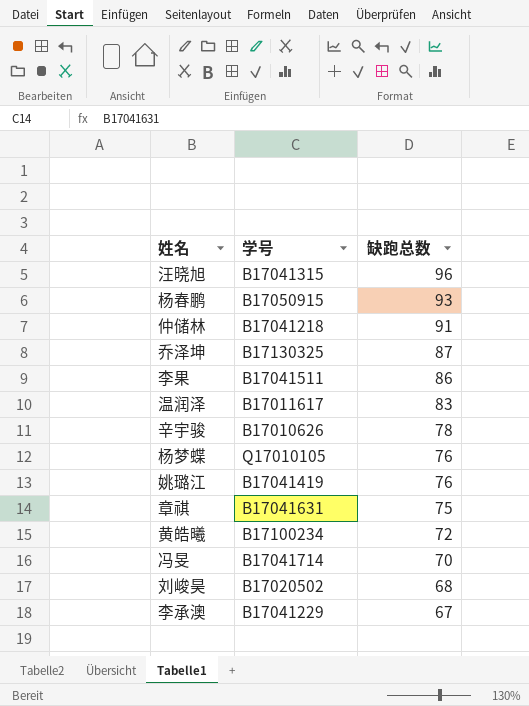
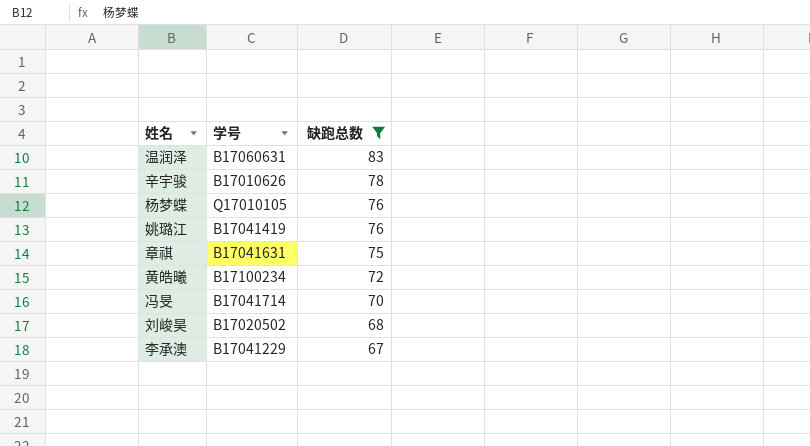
filter: none -> 缺跑总数 <= 83
温润泽 | 学号: B17011617 -> B17060631

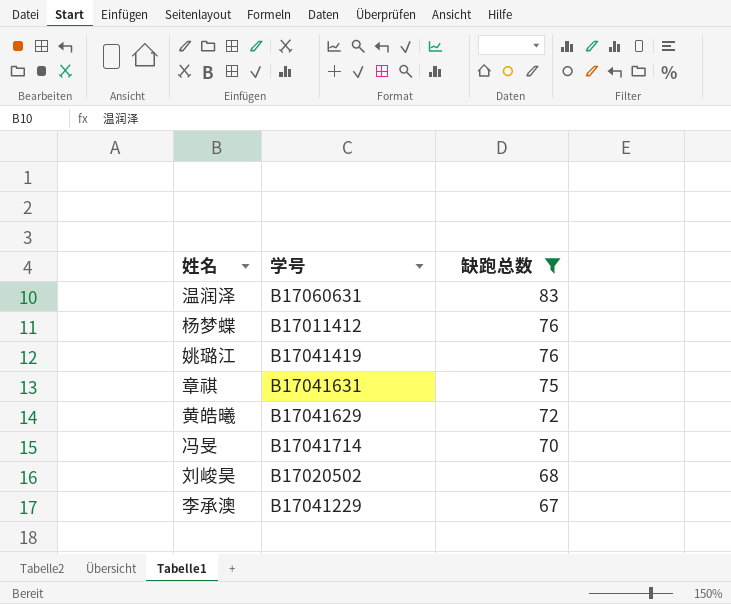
row 辛宇骏: B17010626 | 78 -> none
杨梦蝶 | 学号: Q17010105 -> B17011412
黄皓曦 | 学号: B17100234 -> B17041629

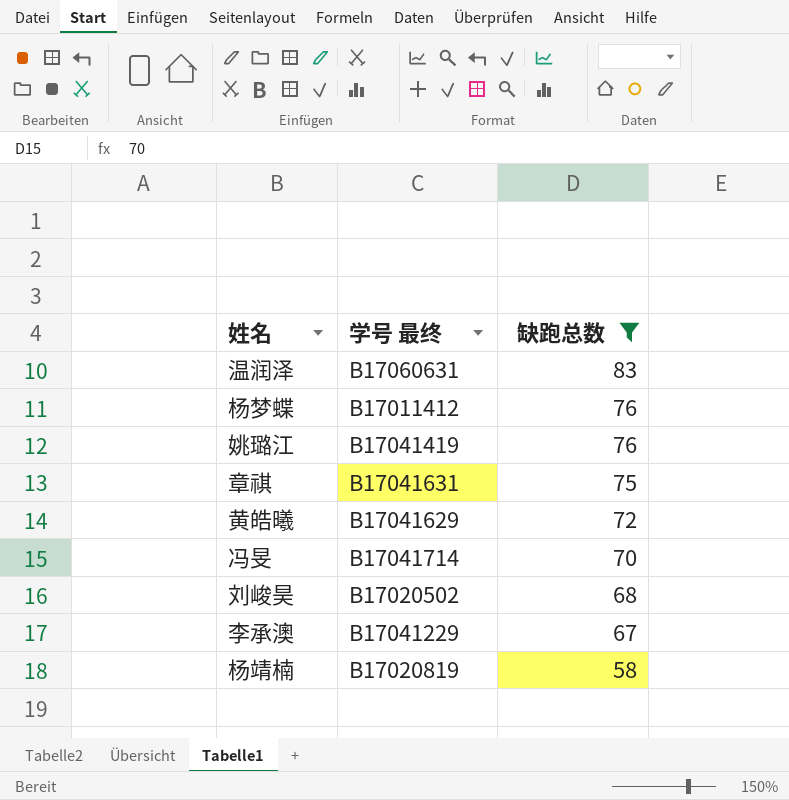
column name: 学号 -> 学号 最终
row 杨靖楠: none -> B17020819 | 58

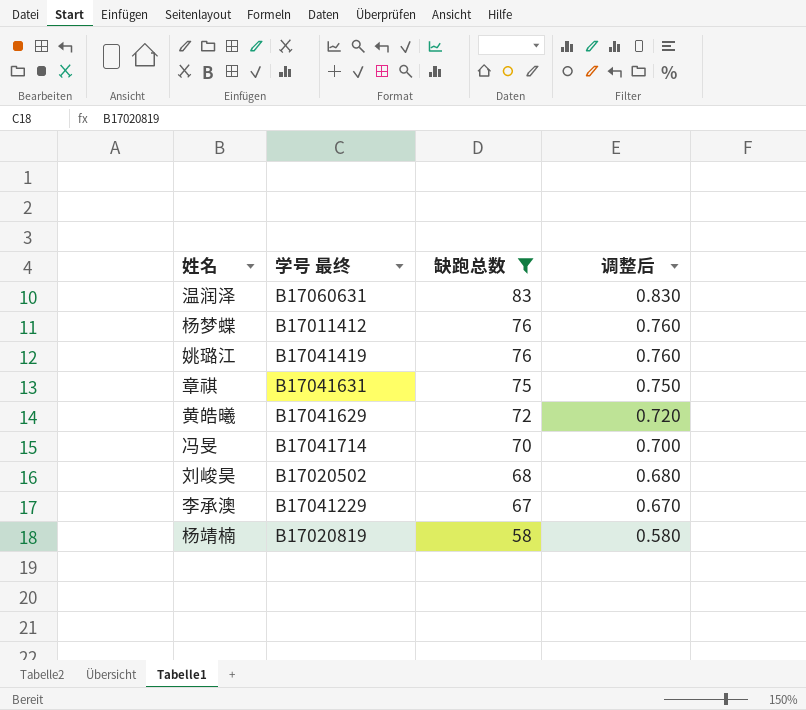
column 调整后 | formula: none -> [缺跑总数] * 0.01

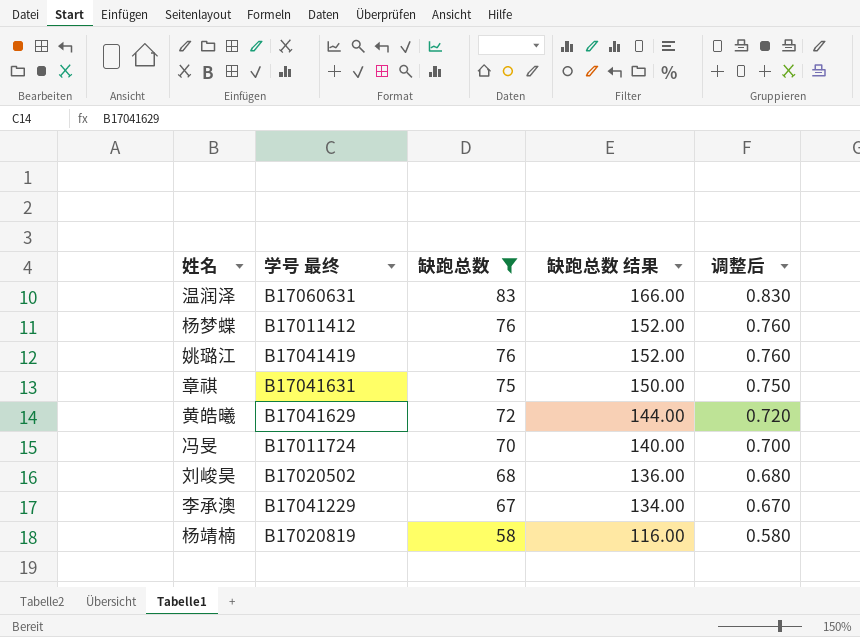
column 缺跑总数 结果 | formula: none -> [缺跑总数] * 2
冯旻 | 学号 最终: B17041714 -> B17011724

